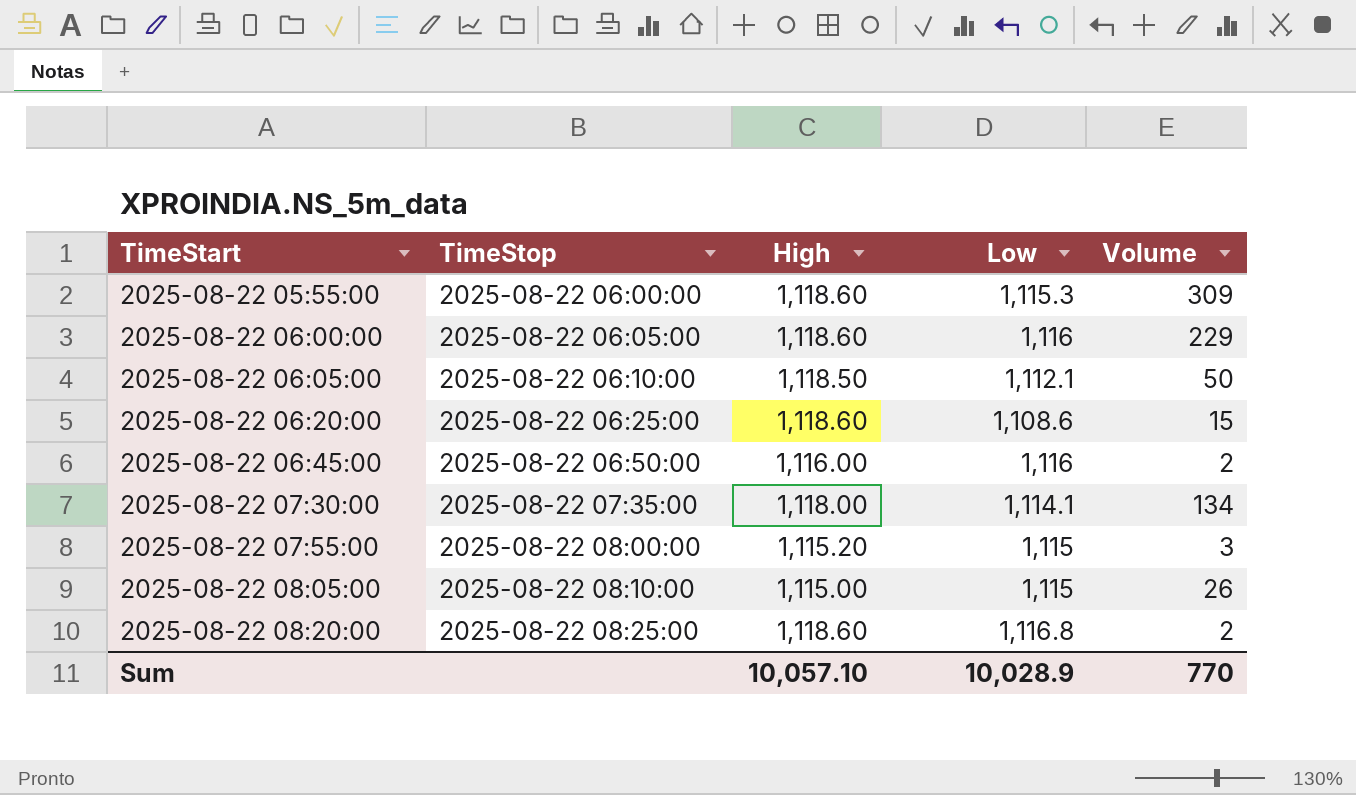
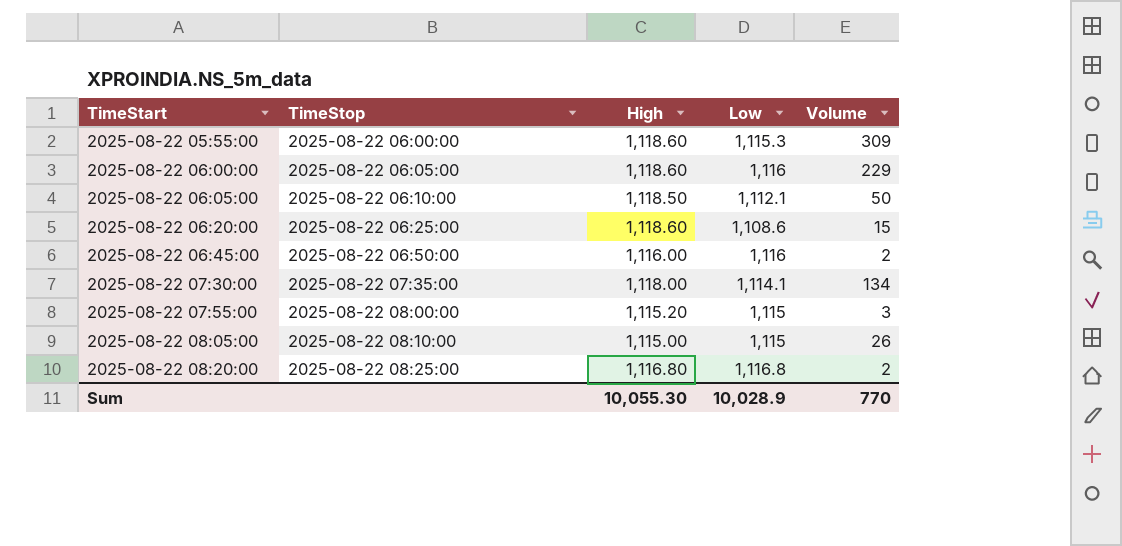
2025-08-22 08:20:00 | High: 1,118.60 -> 1,116.80
Sum | High: 10,057.10 -> 10,055.30

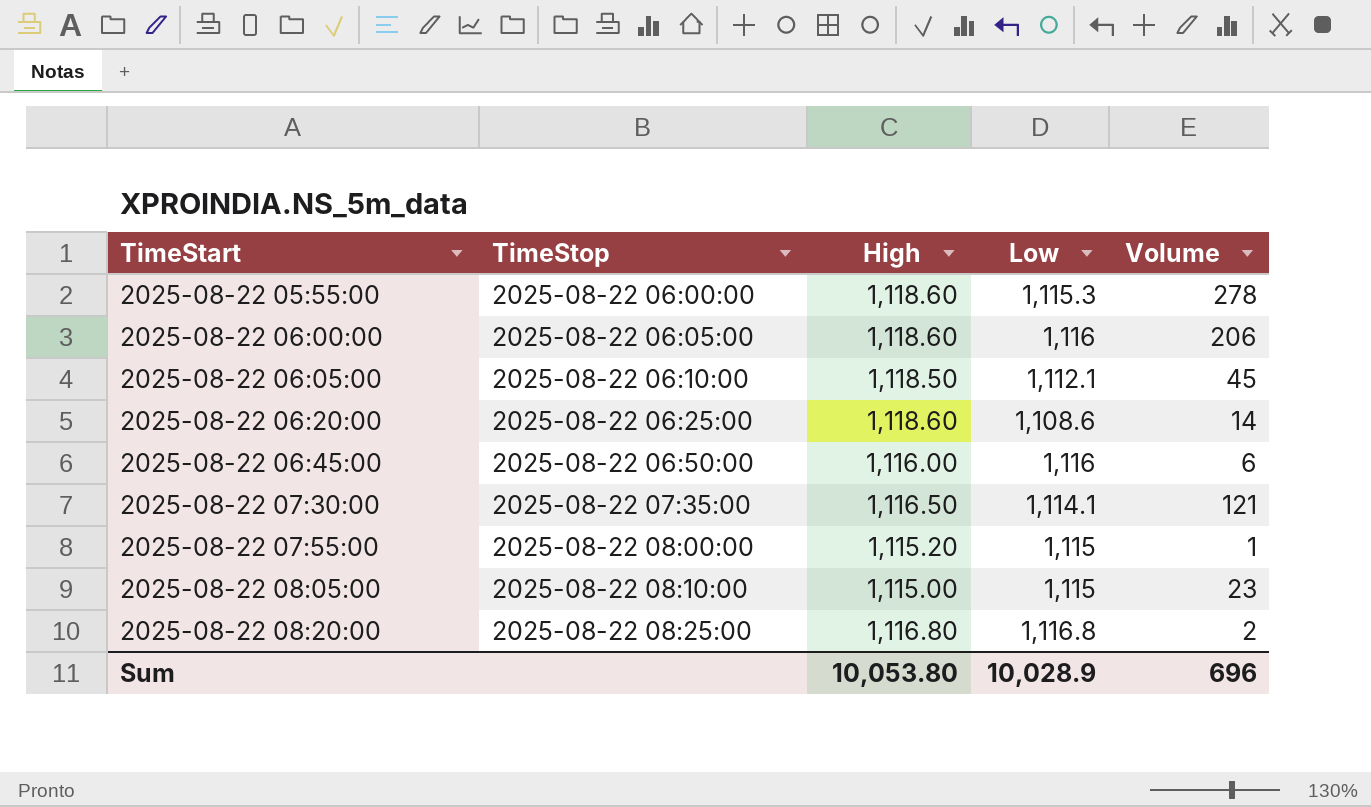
2025-08-22 05:55:00 | Volume: 309 -> 278
2025-08-22 06:00:00 | Volume: 229 -> 206
2025-08-22 06:05:00 | Volume: 50 -> 45
2025-08-22 06:20:00 | Volume: 15 -> 14
2025-08-22 06:45:00 | Volume: 2 -> 6
2025-08-22 07:30:00 | High: 1,118.00 -> 1,116.50
2025-08-22 07:30:00 | Volume: 134 -> 121
2025-08-22 07:55:00 | Volume: 3 -> 1
2025-08-22 08:05:00 | Volume: 26 -> 23
Sum | High: 10,055.30 -> 10,053.80
Sum | Volume: 770 -> 696

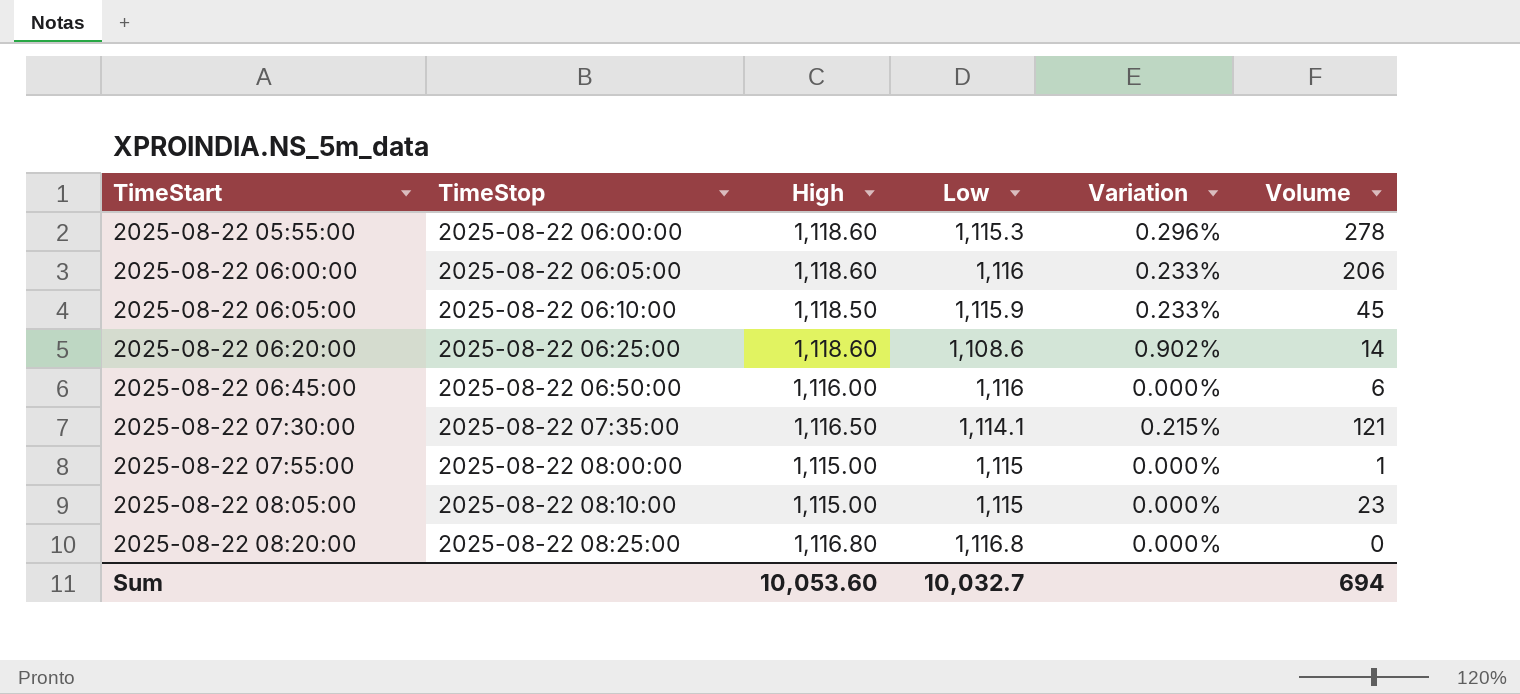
column Variation | formula: none -> ([High] - [Low]) / [Low]
2025-08-22 06:05:00 | Low: 1,112.1 -> 1,115.9
2025-08-22 07:55:00 | High: 1,115.20 -> 1,115.00
2025-08-22 08:20:00 | Volume: 2 -> 0
Sum | High: 10,053.80 -> 10,053.60
Sum | Low: 10,028.9 -> 10,032.7
Sum | Volume: 696 -> 694

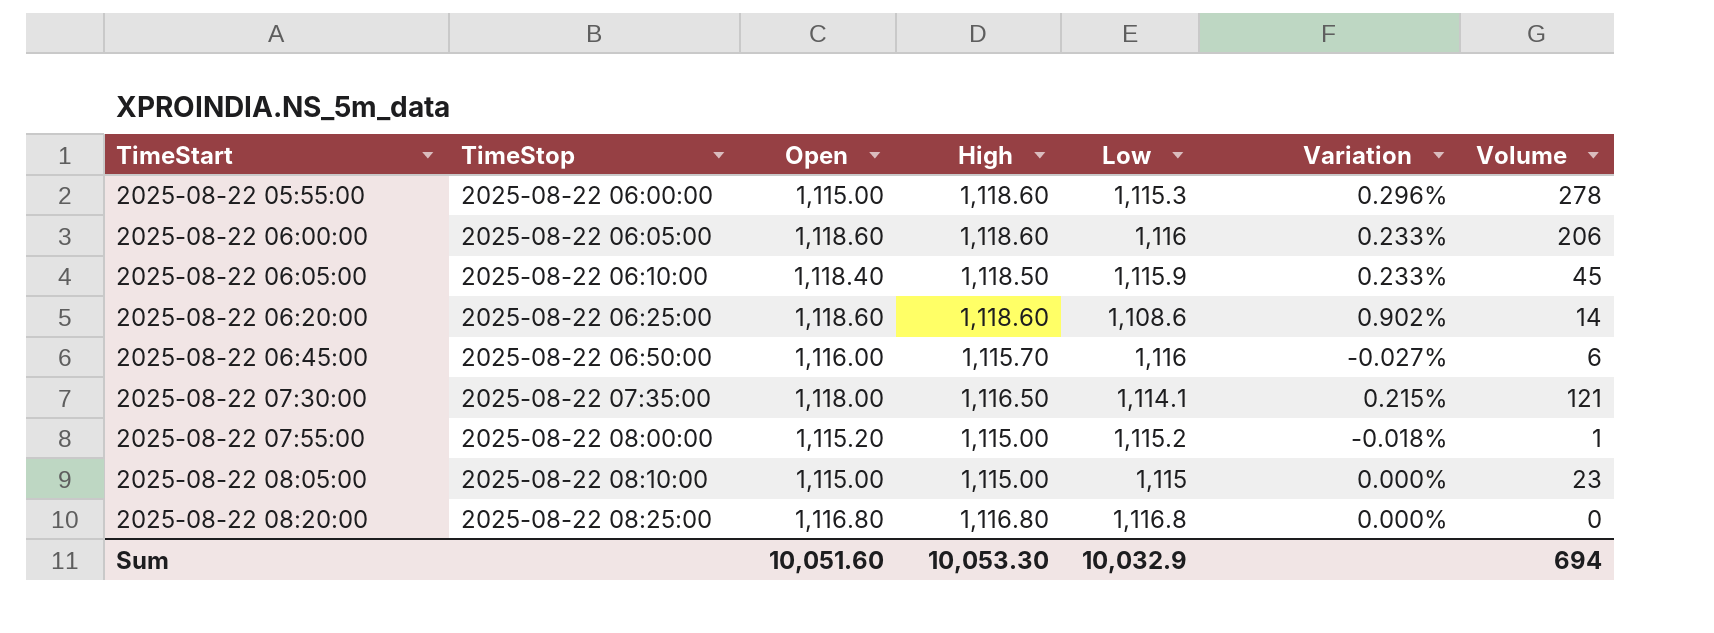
column Open | position: none -> 3
2025-08-22 06:45:00 | High: 1,116.00 -> 1,115.70
2025-08-22 06:45:00 | Variation: 0.000% -> -0.027%
2025-08-22 07:55:00 | Low: 1,115 -> 1,115.2
2025-08-22 07:55:00 | Variation: 0.000% -> -0.018%
Sum | High: 10,053.60 -> 10,053.30
Sum | Low: 10,032.7 -> 10,032.9

